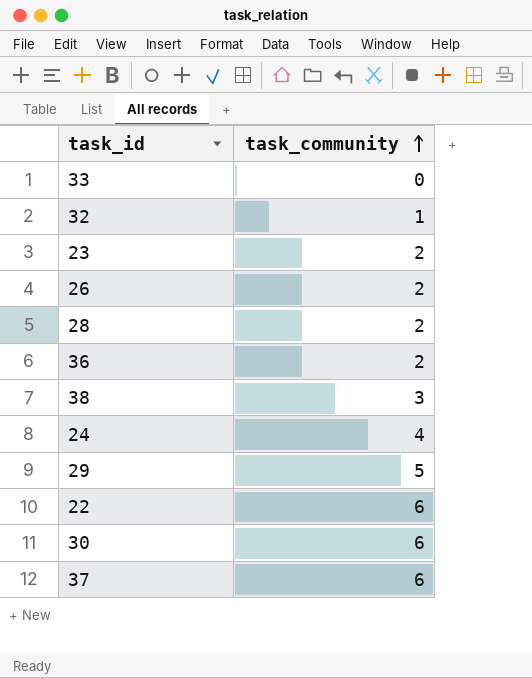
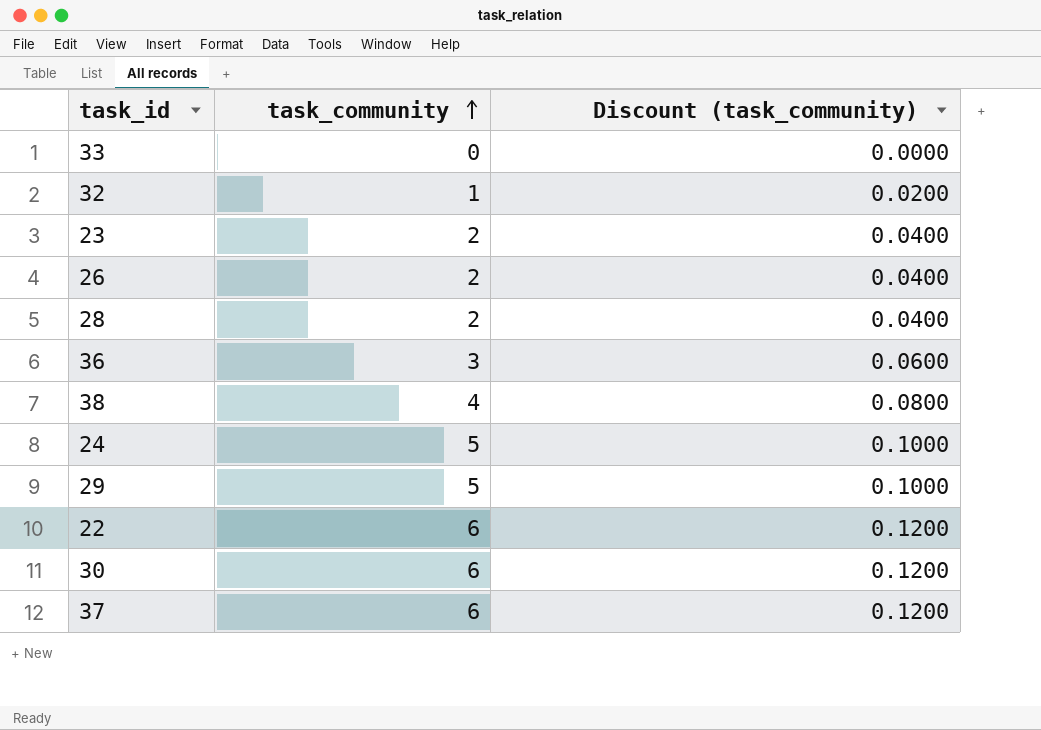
column Discount (task_community) | formula: none -> [task_community] * 0.02
36 | task_community: 2 -> 3
38 | task_community: 3 -> 4
24 | task_community: 4 -> 5

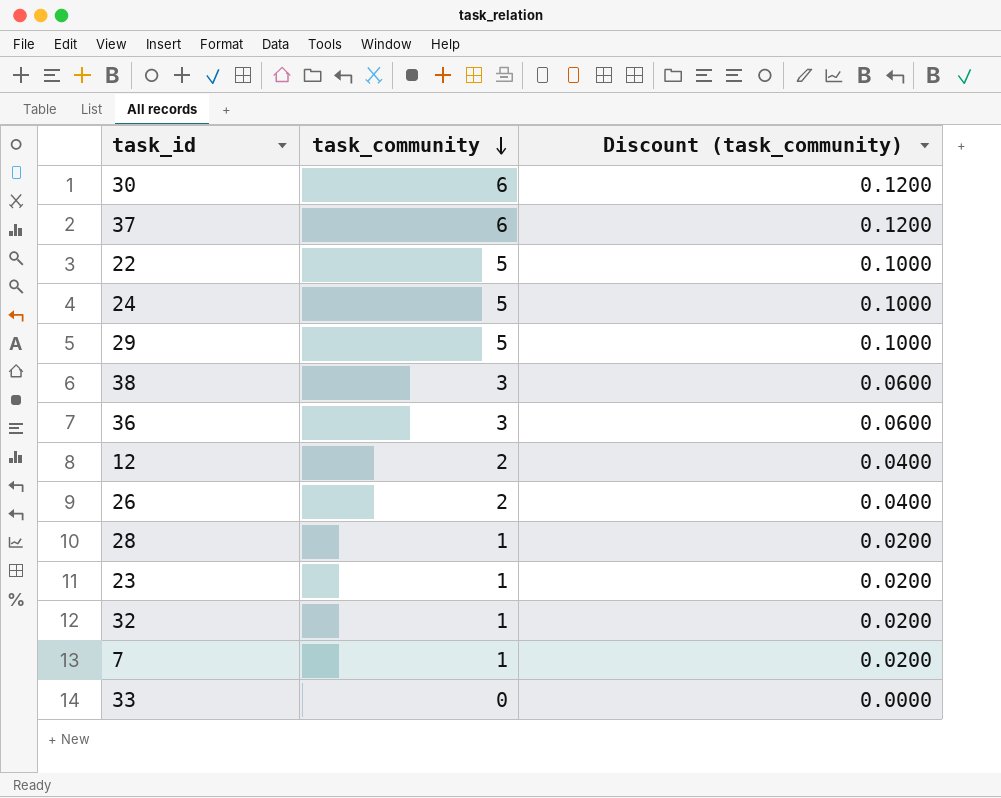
row order: task_community ascending -> task_community descending
22 | task_community: 6 -> 5
22 | Discount (task_community): 0.1200 -> 0.1000
38 | task_community: 4 -> 3
38 | Discount (task_community): 0.0800 -> 0.0600
row 12: none -> 2 | 0.0400
28 | task_community: 2 -> 1
28 | Discount (task_community): 0.0400 -> 0.0200
23 | task_community: 2 -> 1
23 | Discount (task_community): 0.0400 -> 0.0200
row 7: none -> 1 | 0.0200

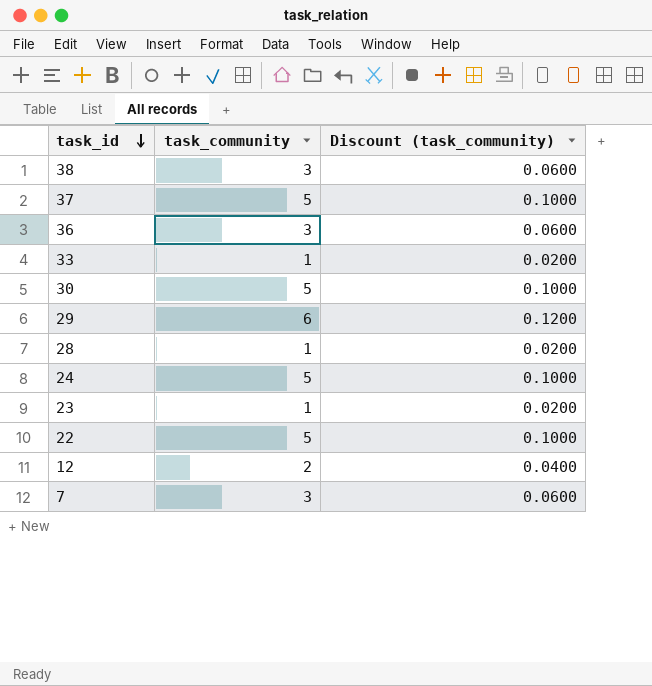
row order: task_community descending -> task_id descending
row 26: 2 | 0.0400 -> none
row 32: 1 | 0.0200 -> none
37 | task_community: 6 -> 5
37 | Discount (task_community): 0.1200 -> 0.1000
33 | task_community: 0 -> 1
33 | Discount (task_community): 0.0000 -> 0.0200
30 | task_community: 6 -> 5
30 | Discount (task_community): 0.1200 -> 0.1000
29 | task_community: 5 -> 6
29 | Discount (task_community): 0.1000 -> 0.1200
7 | task_community: 1 -> 3
7 | Discount (task_community): 0.0200 -> 0.0600

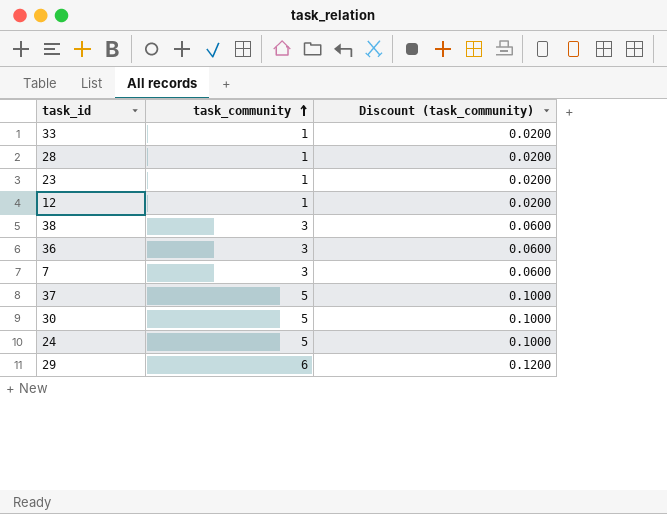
row order: task_id descending -> task_community ascending
row 22: 5 | 0.1000 -> none
12 | task_community: 2 -> 1
12 | Discount (task_community): 0.0400 -> 0.0200

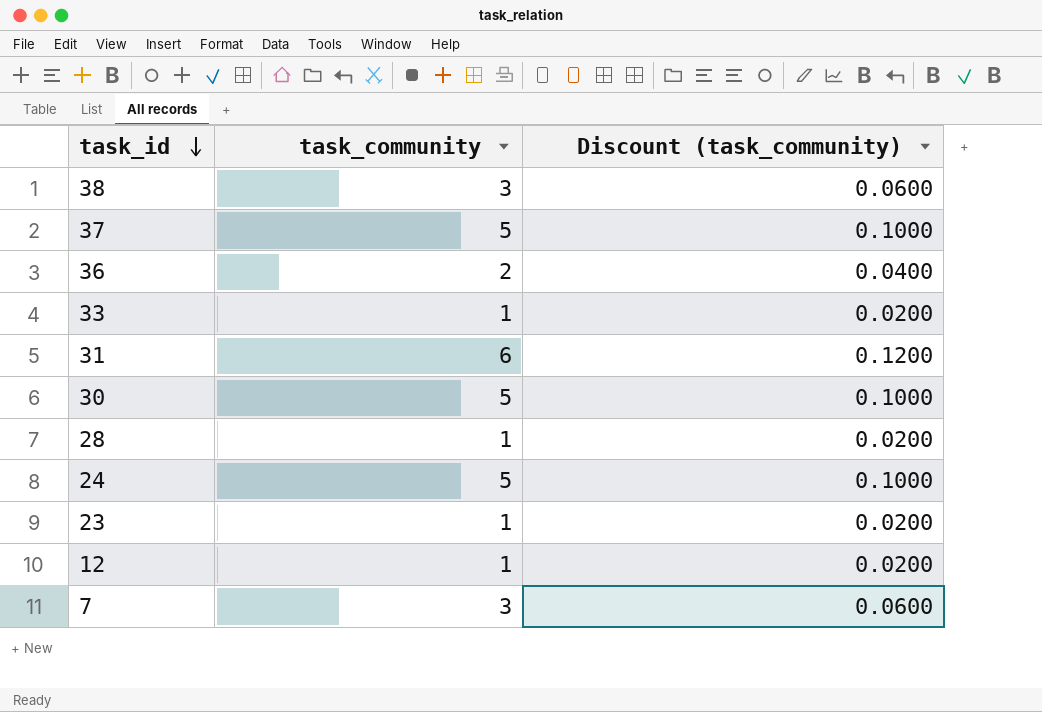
row order: task_community ascending -> task_id descending
row 29: 6 | 0.1200 -> none
36 | task_community: 3 -> 2
36 | Discount (task_community): 0.0600 -> 0.0400
row 31: none -> 6 | 0.1200

